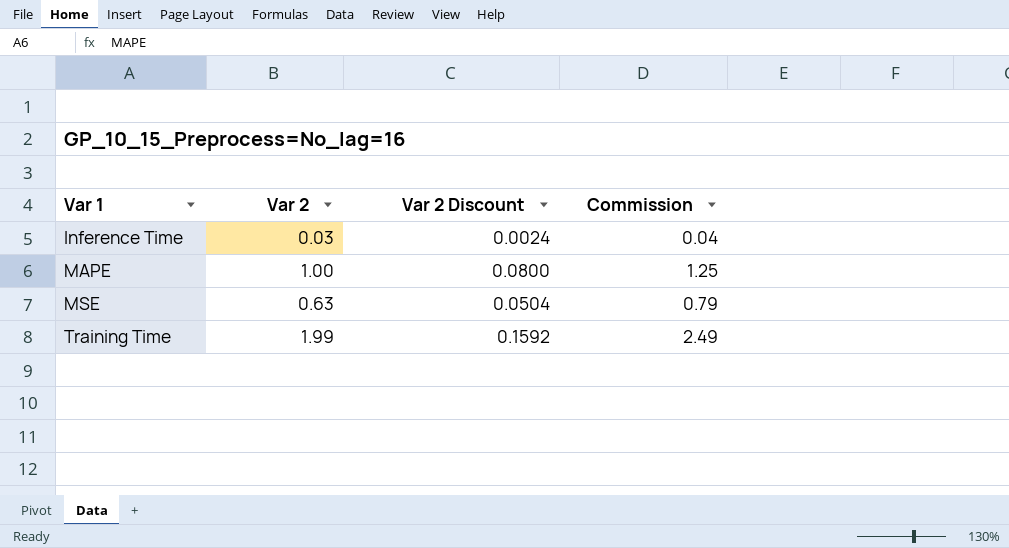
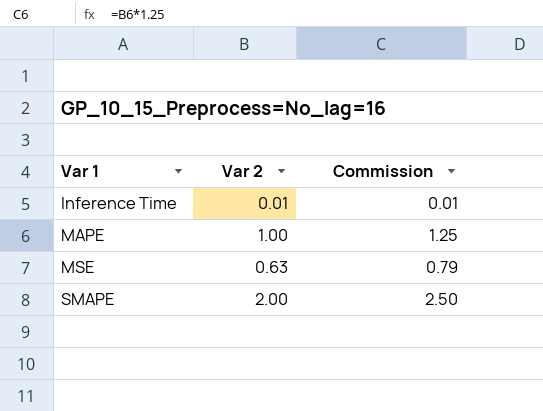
column Var 2 Discount | formula: [Var 2] * 0.08 -> none
row Training Time: 1.99 | 0.1592 | 2.49 -> none
Inference Time | Var 2: 0.03 -> 0.01
Inference Time | Commission: 0.04 -> 0.01
row SMAPE: none -> 2.00 | 2.50

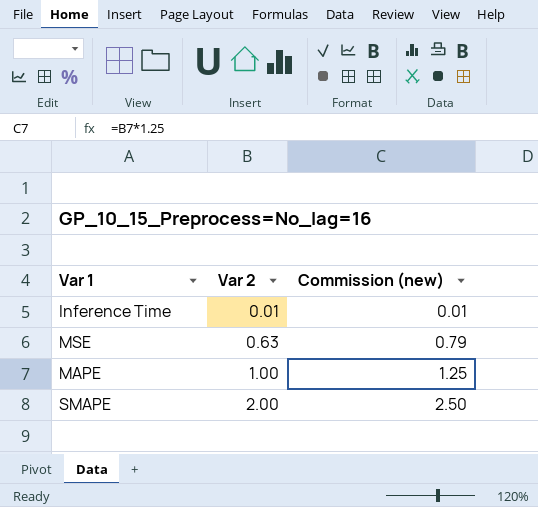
row order: Var 1 ascending -> Var 2 ascending
column name: Commission -> Commission (new)

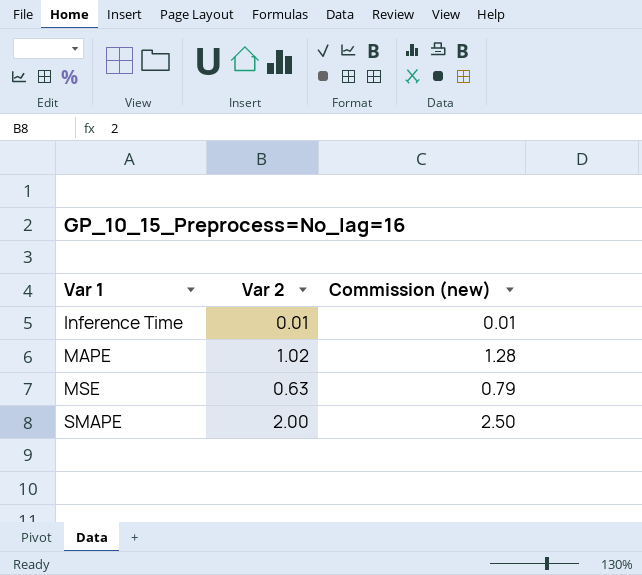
row order: Var 2 ascending -> Var 1 ascending
MAPE | Var 2: 1.00 -> 1.02
MAPE | Commission (new): 1.25 -> 1.28

